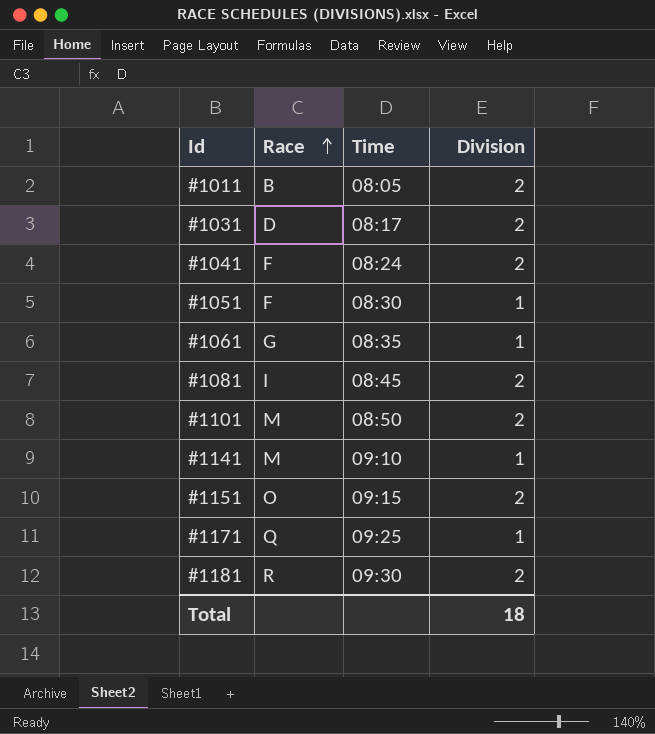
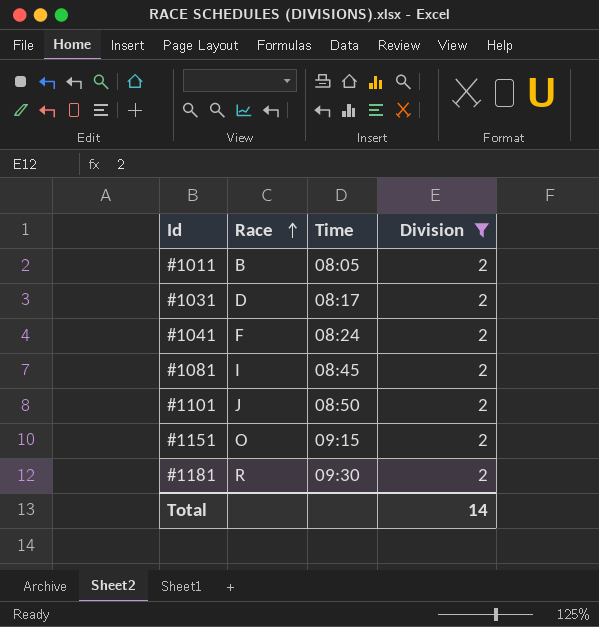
filter: none -> Division = 2
#1101 | Race: M -> J
Total | Division: 18 -> 14

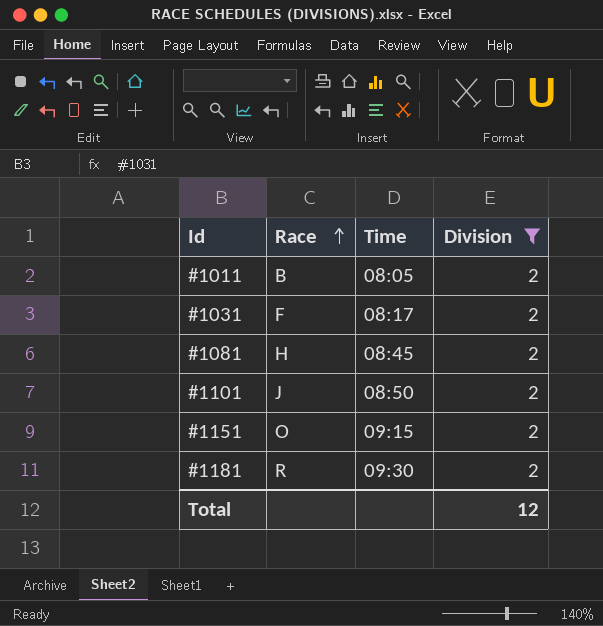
row #1041: F | 08:24 | 2 -> none
#1031 | Race: D -> F
#1081 | Race: I -> H
Total | Division: 14 -> 12

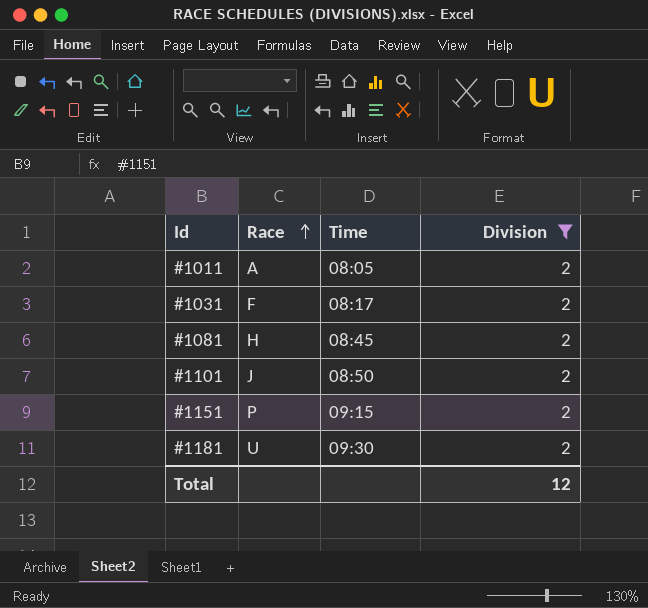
#1011 | Race: B -> A
#1151 | Race: O -> P
#1181 | Race: R -> U

